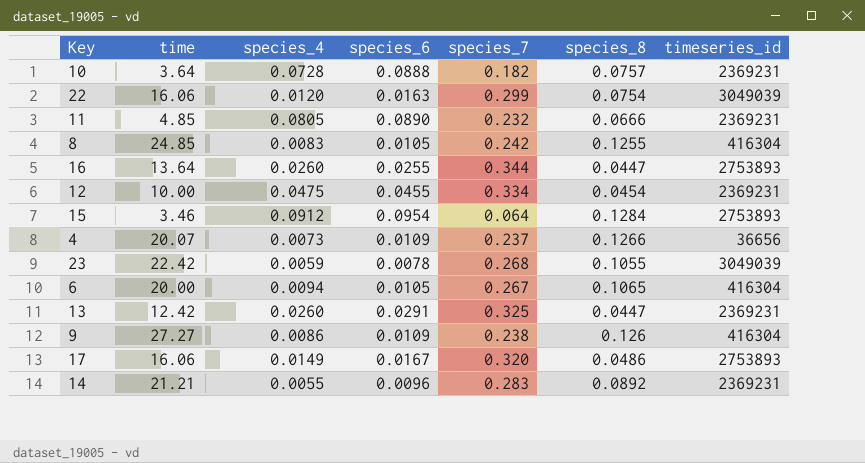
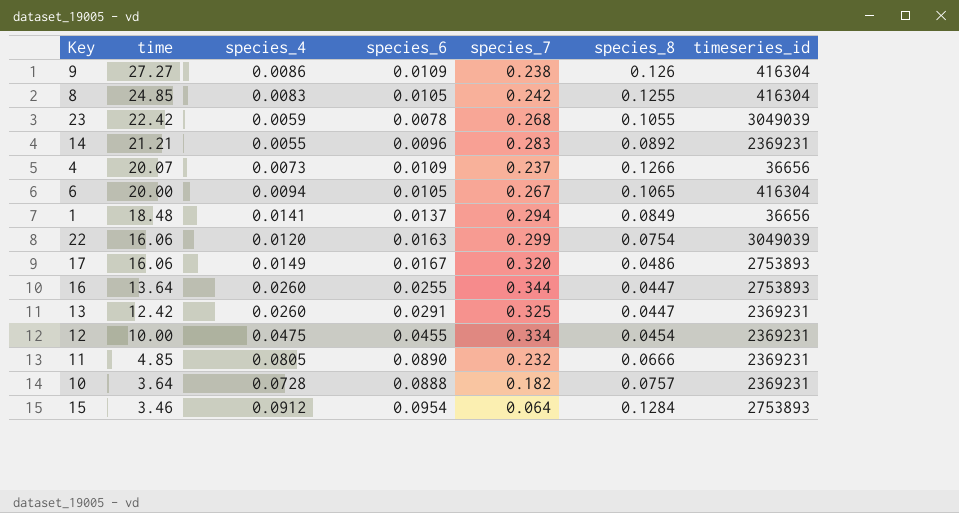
row order: none -> time descending
row 1: none -> 18.48 | 0.0141 | 0.0137 | 0.294 | 0.0849 | 36656

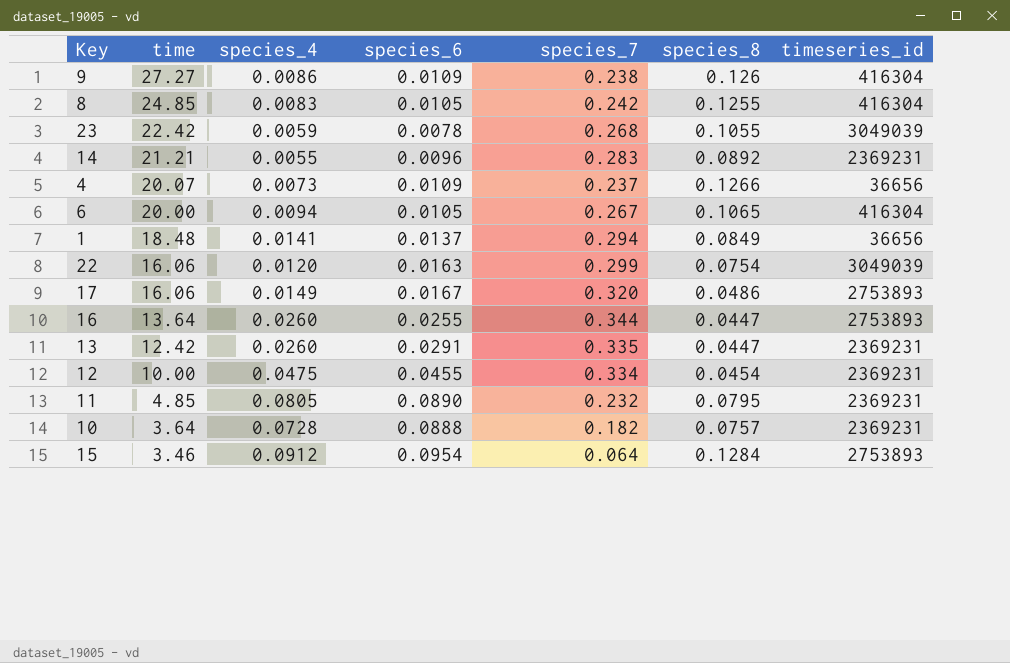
13 | species_7: 0.325 -> 0.335
11 | species_8: 0.0666 -> 0.0795

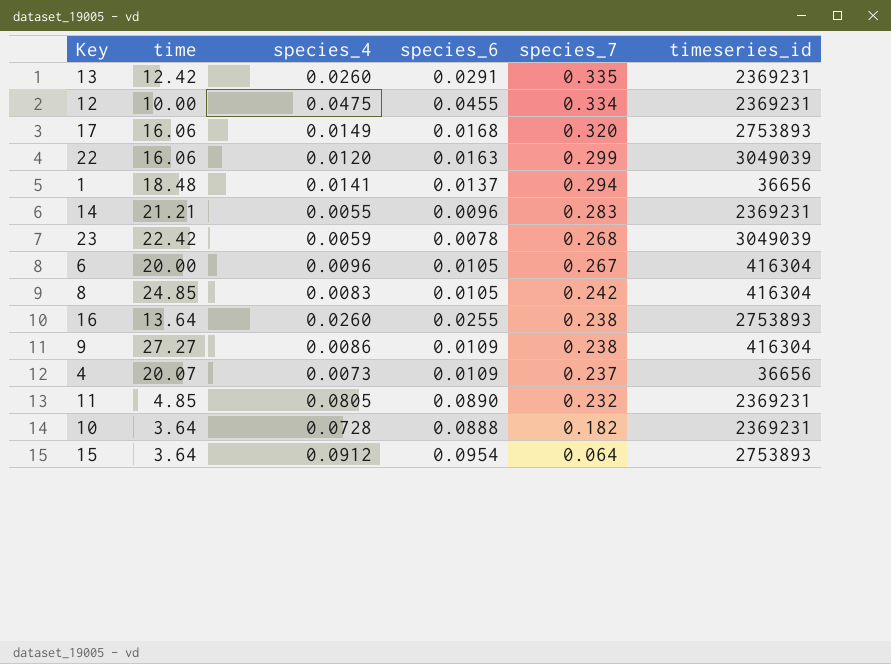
row order: time descending -> species_7 descending
column species_8 | position: 6 -> none
17 | species_6: 0.0167 -> 0.0168
6 | species_4: 0.0094 -> 0.0096
16 | species_7: 0.344 -> 0.238
15 | time: 3.46 -> 3.64

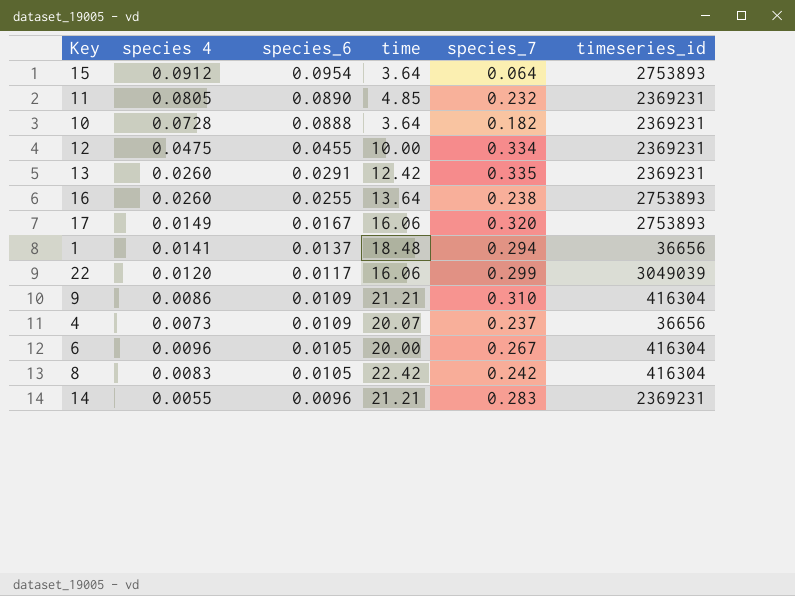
row order: species_7 descending -> species_6 descending
column name: species_4 -> species 4
column time | position: 2 -> 4
row 23: 22.42 | 0.0059 | 0.0078 | 0.268 | 3049039 -> none
17 | species_6: 0.0168 -> 0.0167
22 | species_6: 0.0163 -> 0.0117
9 | time: 27.27 -> 21.21
9 | species_7: 0.238 -> 0.310
8 | time: 24.85 -> 22.42

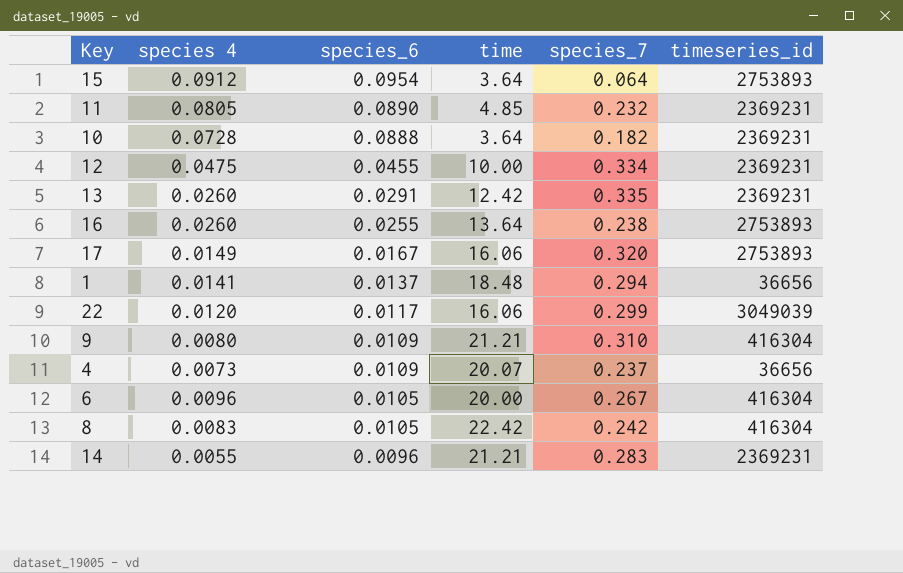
9 | species 4: 0.0086 -> 0.0080

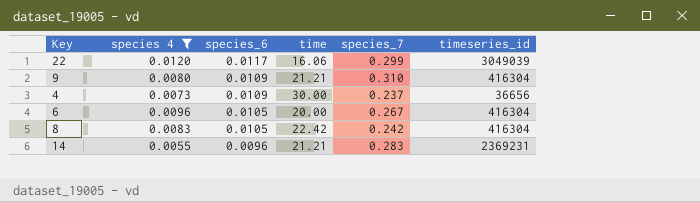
filter: none -> species 4 <= 0.0120
4 | time: 20.07 -> 30.00

